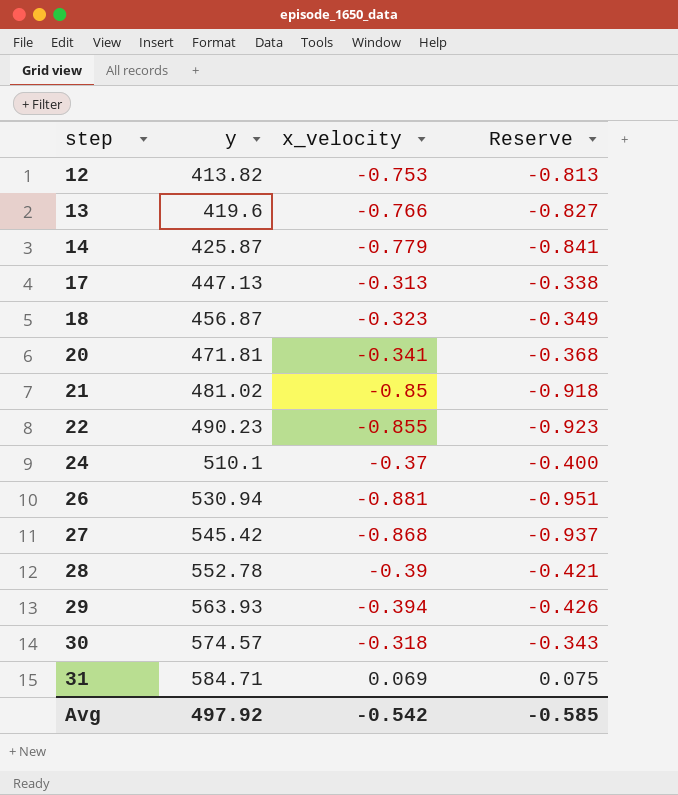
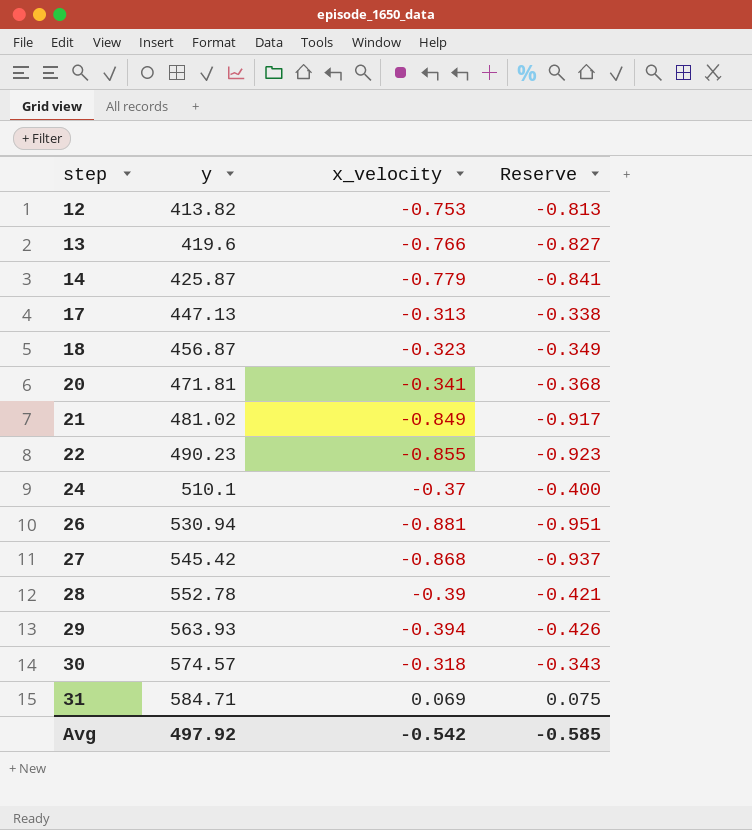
21 | x_velocity: -0.85 -> -0.849
21 | Reserve: -0.918 -> -0.917

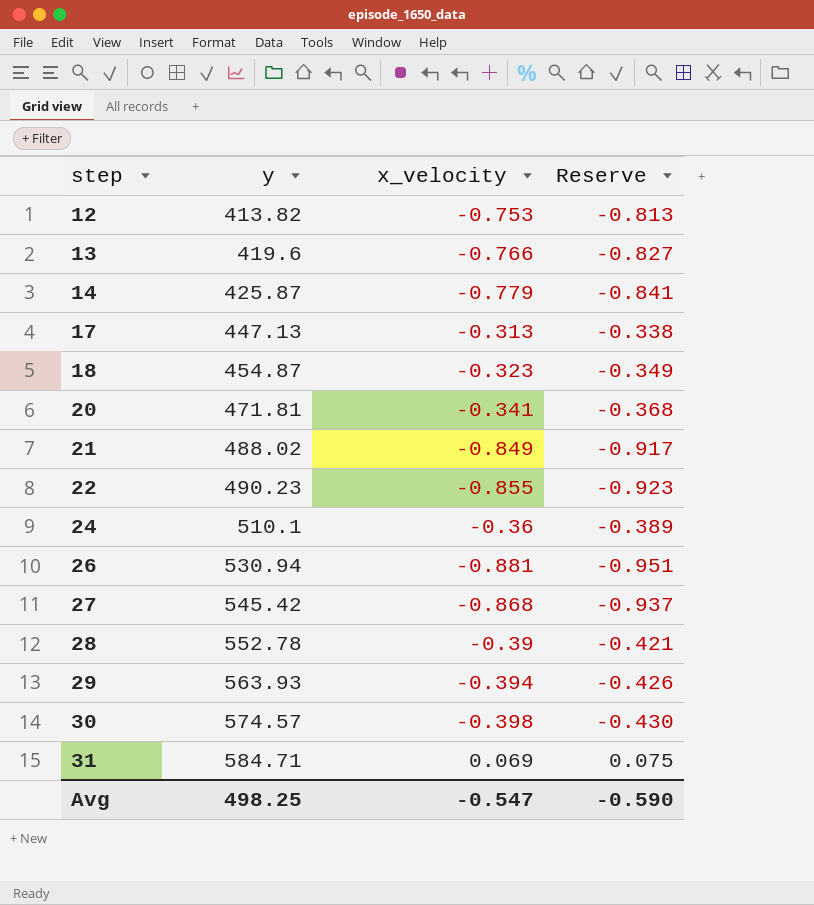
18 | y: 456.87 -> 454.87
21 | y: 481.02 -> 488.02
24 | x_velocity: -0.37 -> -0.36
24 | Reserve: -0.400 -> -0.389
30 | x_velocity: -0.318 -> -0.398
30 | Reserve: -0.343 -> -0.430
Avg | y: 497.92 -> 498.25
Avg | x_velocity: -0.542 -> -0.547
Avg | Reserve: -0.585 -> -0.590

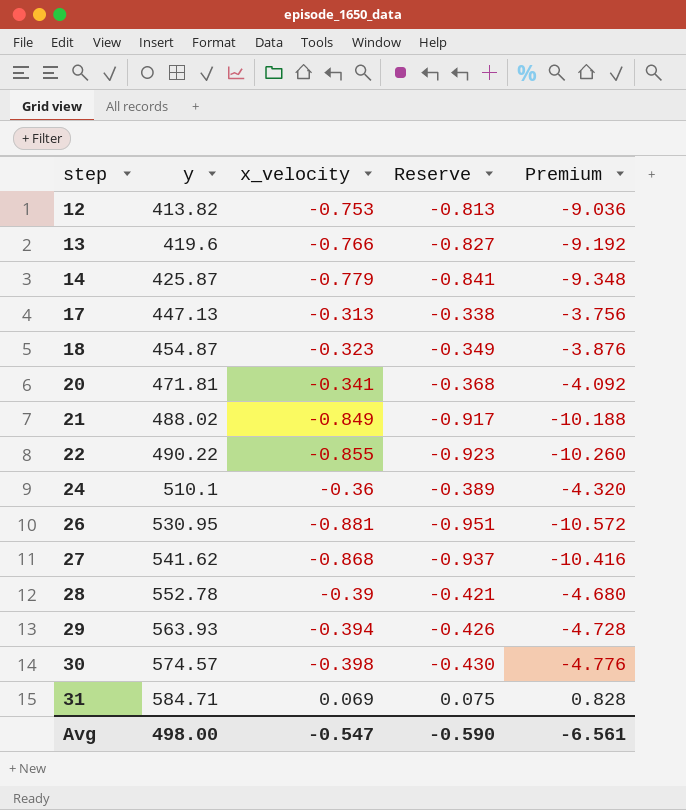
column Premium | formula: none -> [x_velocity] * 12
22 | y: 490.23 -> 490.22
26 | y: 530.94 -> 530.95
27 | y: 545.42 -> 541.62
Avg | y: 498.25 -> 498.00

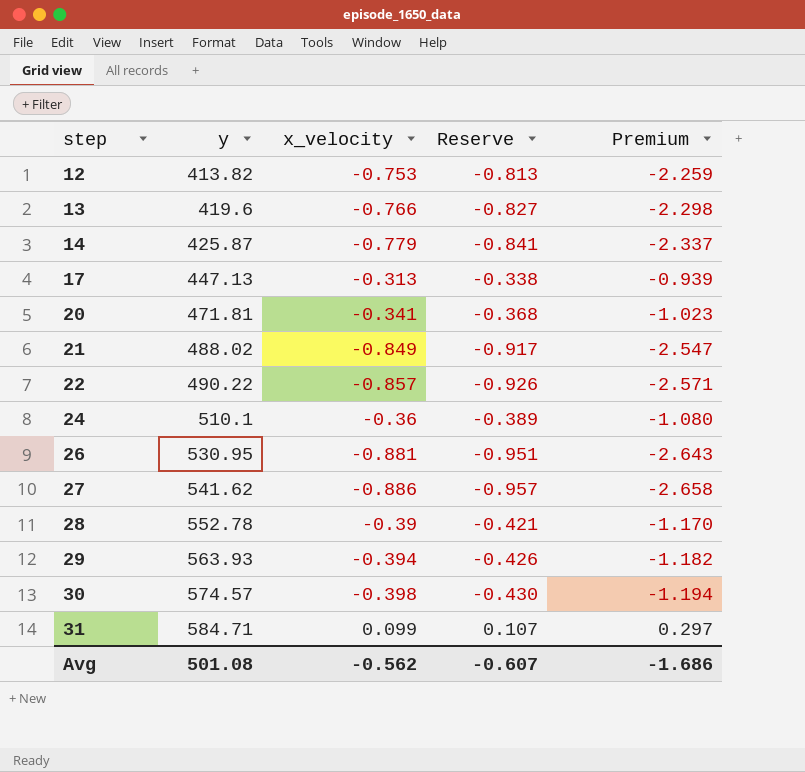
column Premium | formula: [x_velocity] * 12 -> [x_velocity] * 3
row 18: 454.87 | -0.323 | -0.349 | -3.876 -> none
22 | x_velocity: -0.855 -> -0.857
22 | Reserve: -0.923 -> -0.926
27 | x_velocity: -0.868 -> -0.886
27 | Reserve: -0.937 -> -0.957
31 | x_velocity: 0.069 -> 0.099
31 | Reserve: 0.075 -> 0.107
Avg | y: 498.00 -> 501.08
Avg | x_velocity: -0.547 -> -0.562
Avg | Reserve: -0.590 -> -0.607
Avg | Premium: -6.561 -> -1.686

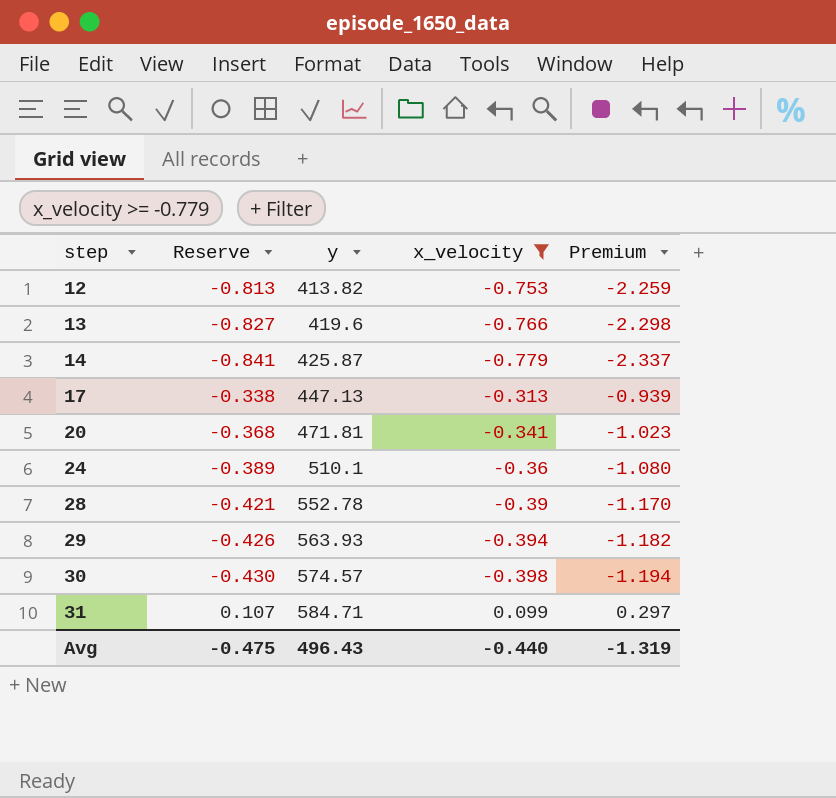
filter: none -> x_velocity >= -0.779
column Reserve | position: 4 -> 2
Avg | Reserve: -0.607 -> -0.475
Avg | y: 501.08 -> 496.43
Avg | x_velocity: -0.562 -> -0.440
Avg | Premium: -1.686 -> -1.319

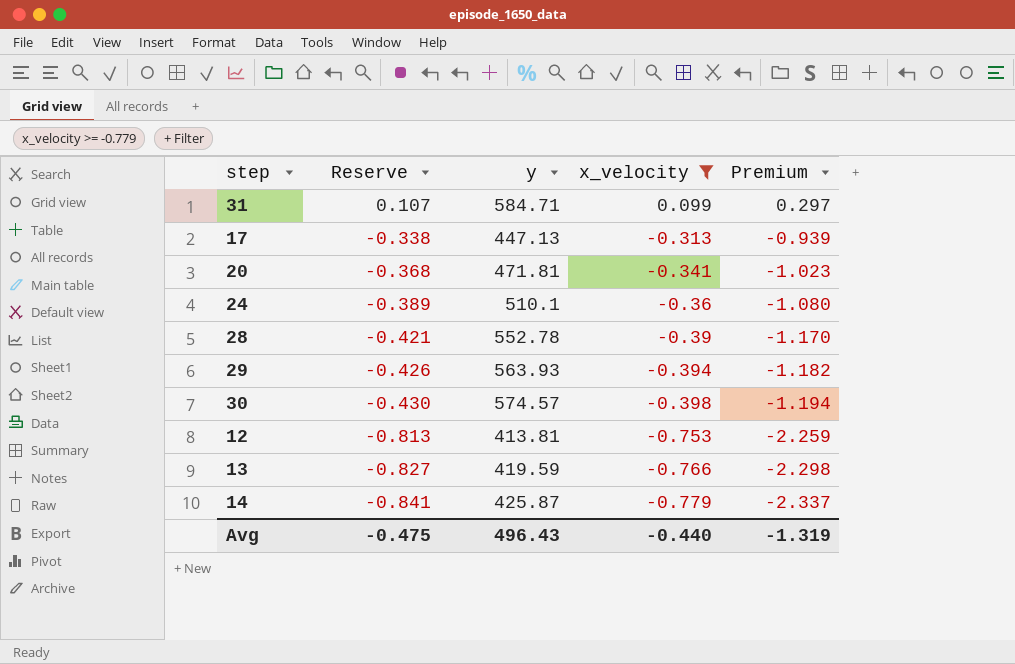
row order: step ascending -> Reserve descending
12 | y: 413.82 -> 413.81
13 | y: 419.6 -> 419.59

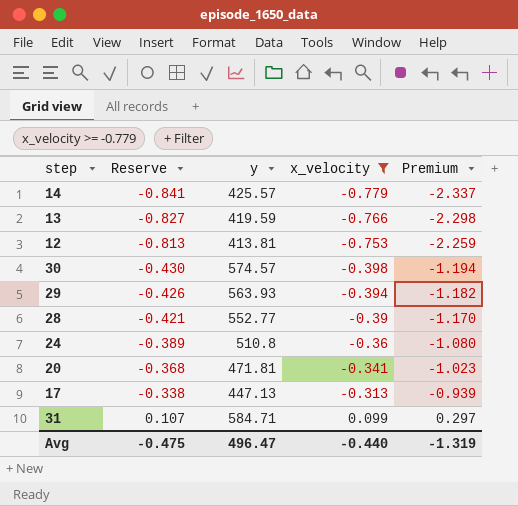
row order: Reserve descending -> Reserve ascending
14 | y: 425.87 -> 425.57
28 | y: 552.78 -> 552.77
24 | y: 510.1 -> 510.8
Avg | y: 496.43 -> 496.47

